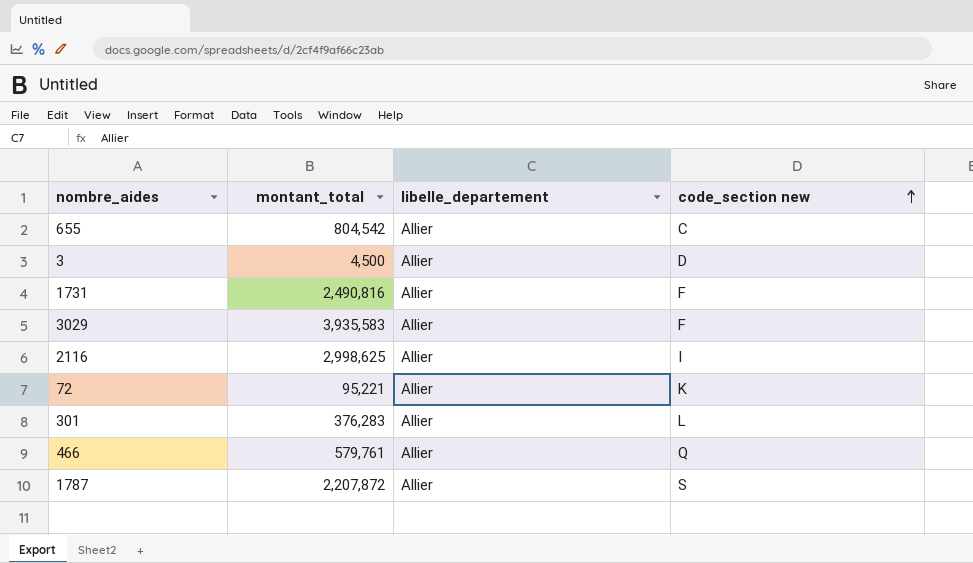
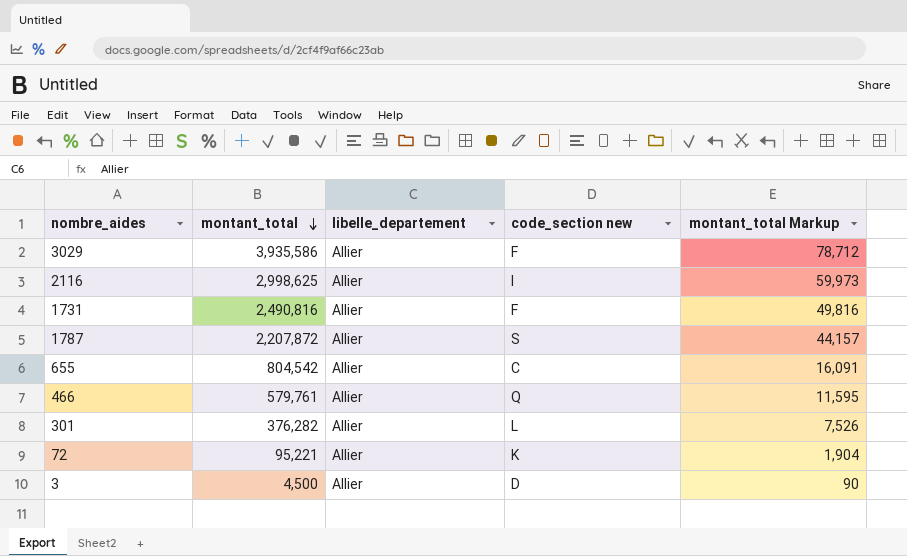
row order: code_section new ascending -> montant_total descending
column montant_total Markup | formula: none -> [montant_total] * 0.02
3029 | montant_total: 3,935,583 -> 3,935,586
301 | montant_total: 376,283 -> 376,282

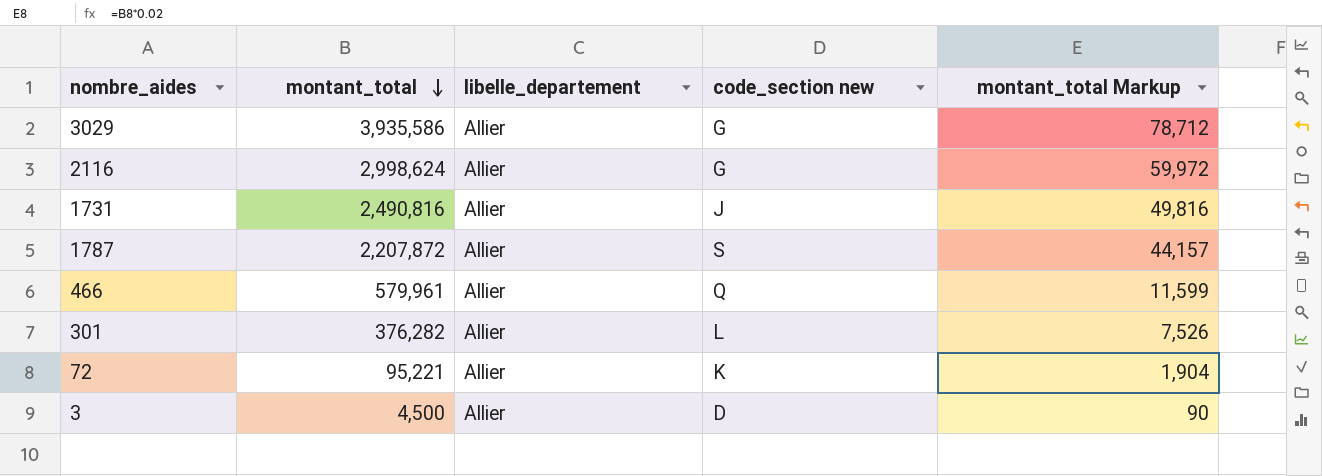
row 655: 804,542 | Allier | C | 16,091 -> none
3029 | code_section new: F -> G
2116 | montant_total: 2,998,625 -> 2,998,624
2116 | code_section new: I -> G
2116 | montant_total Markup: 59,973 -> 59,972
1731 | code_section new: F -> J
466 | montant_total: 579,761 -> 579,961
466 | montant_total Markup: 11,595 -> 11,599

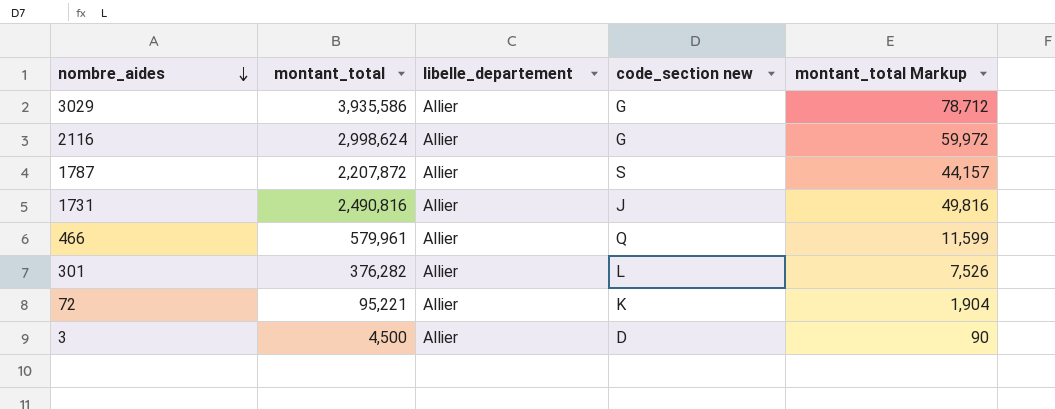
row order: montant_total descending -> nombre_aides descending

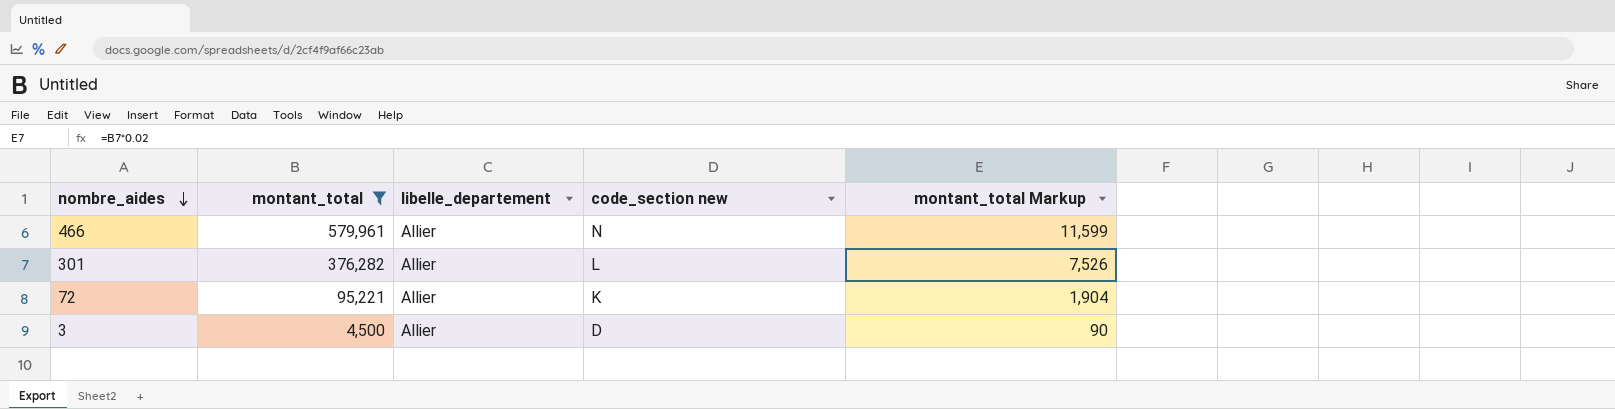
filter: none -> montant_total <= 579,961
466 | code_section new: Q -> N

